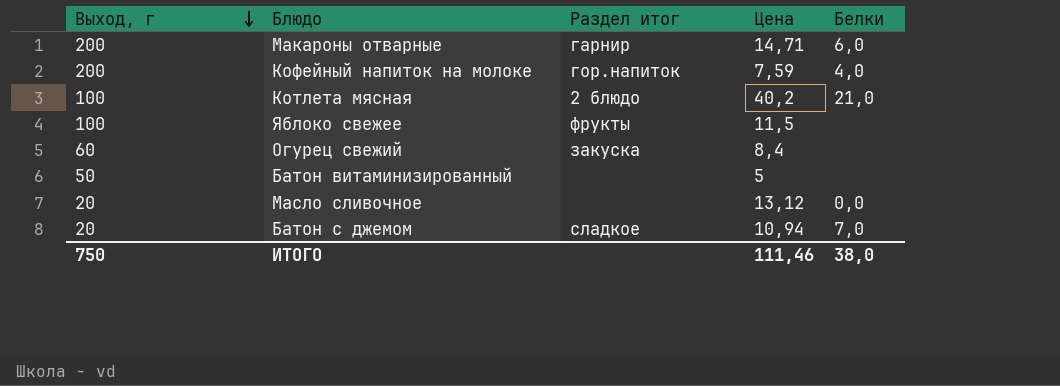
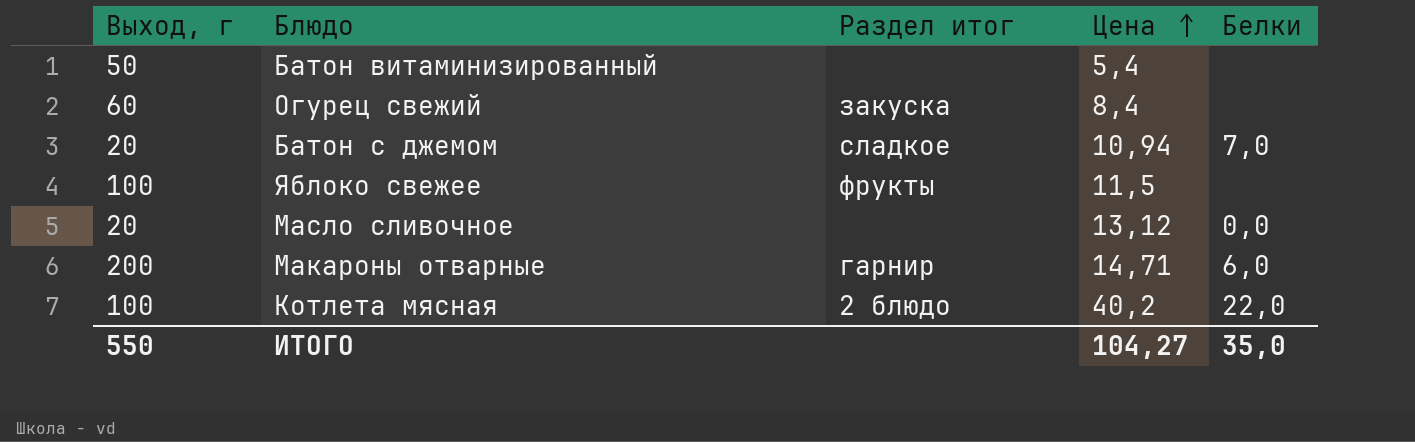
row order: Выход, г descending -> Цена ascending
row Кофейный напиток на молоке: 200 | гор.напиток | 7,59 | 4,0 -> none
Батон витаминизированный | Цена: 5 -> 5,4
Котлета мясная | Белки: 21,0 -> 22,0
ИТОГО | Выход, г: 750 -> 550
ИТОГО | Цена: 111,46 -> 104,27
ИТОГО | Белки: 38,0 -> 35,0

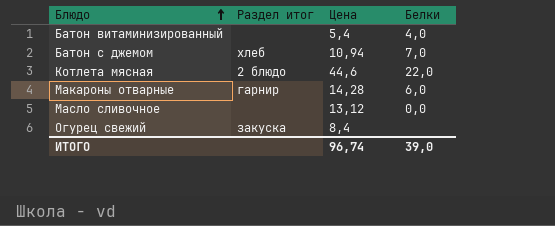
row order: Цена ascending -> Блюдо ascending
column Выход, г | position: 1 -> none
row Яблоко свежее: 100 | фрукты | 11,5 | none -> none
Батон витаминизированный | Белки: none -> 4,0
Батон с джемом | Раздел итог: сладкое -> хлеб
Котлета мясная | Цена: 40,2 -> 44,6
Макароны отварные | Цена: 14,71 -> 14,28
ИТОГО | Цена: 104,27 -> 96,74
ИТОГО | Белки: 35,0 -> 39,0

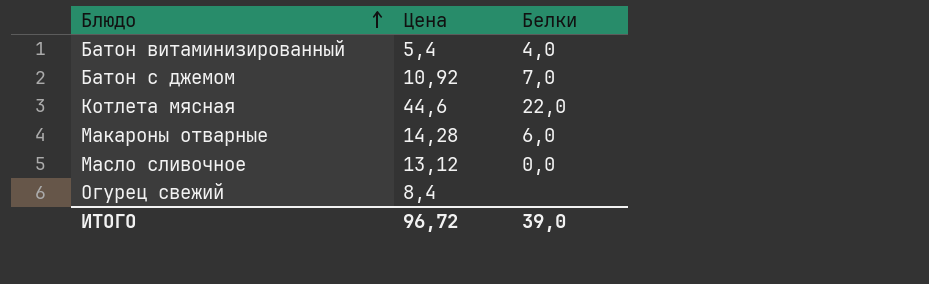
column Раздел итог | position: 2 -> none
Батон с джемом | Цена: 10,94 -> 10,92
ИТОГО | Цена: 96,74 -> 96,72

